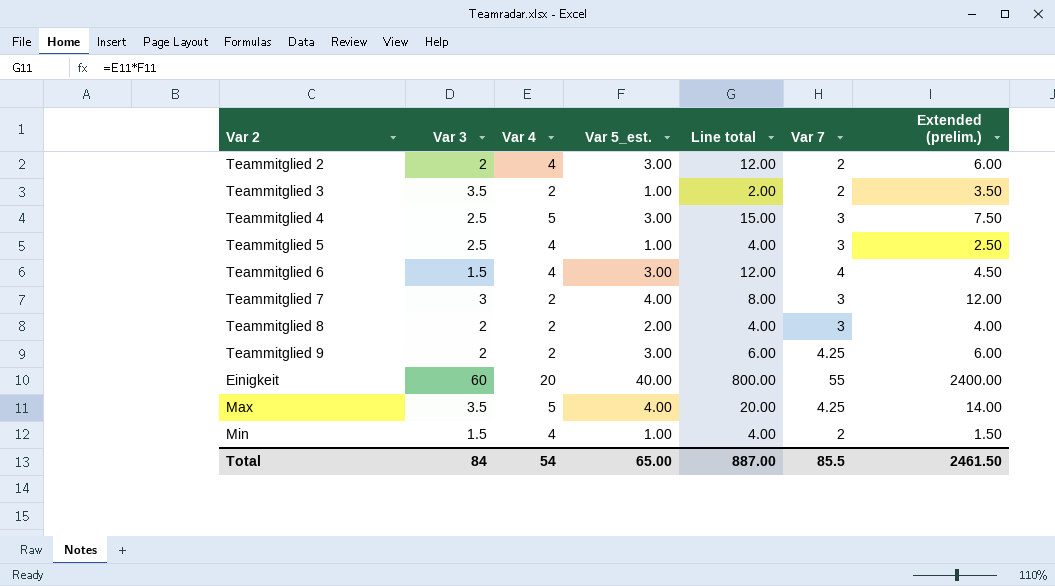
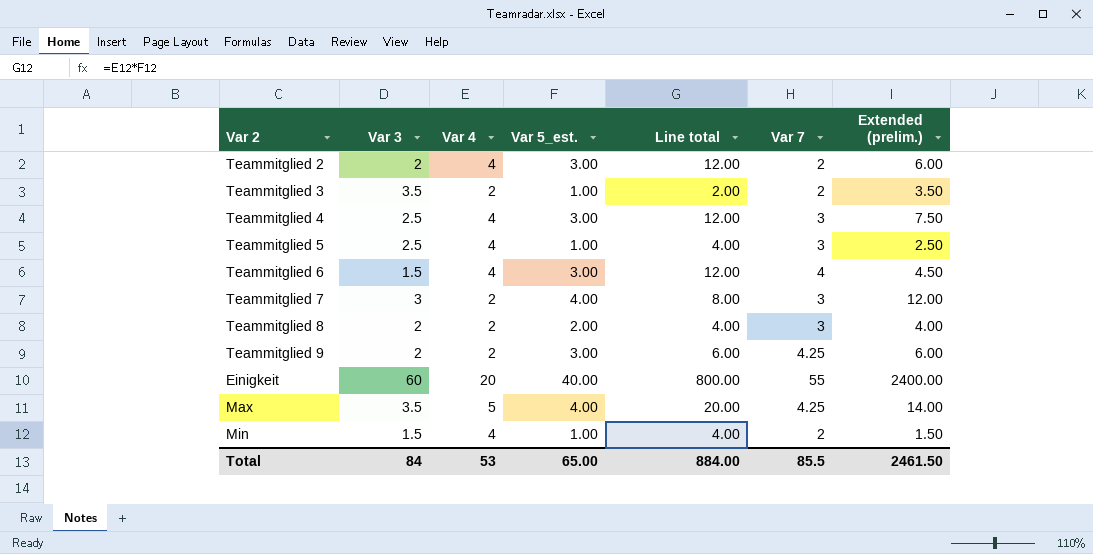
Teammitglied 4 | Var 4: 5 -> 4
Teammitglied 4 | Line total: 15.00 -> 12.00
Total | Var 4: 54 -> 53
Total | Line total: 887.00 -> 884.00

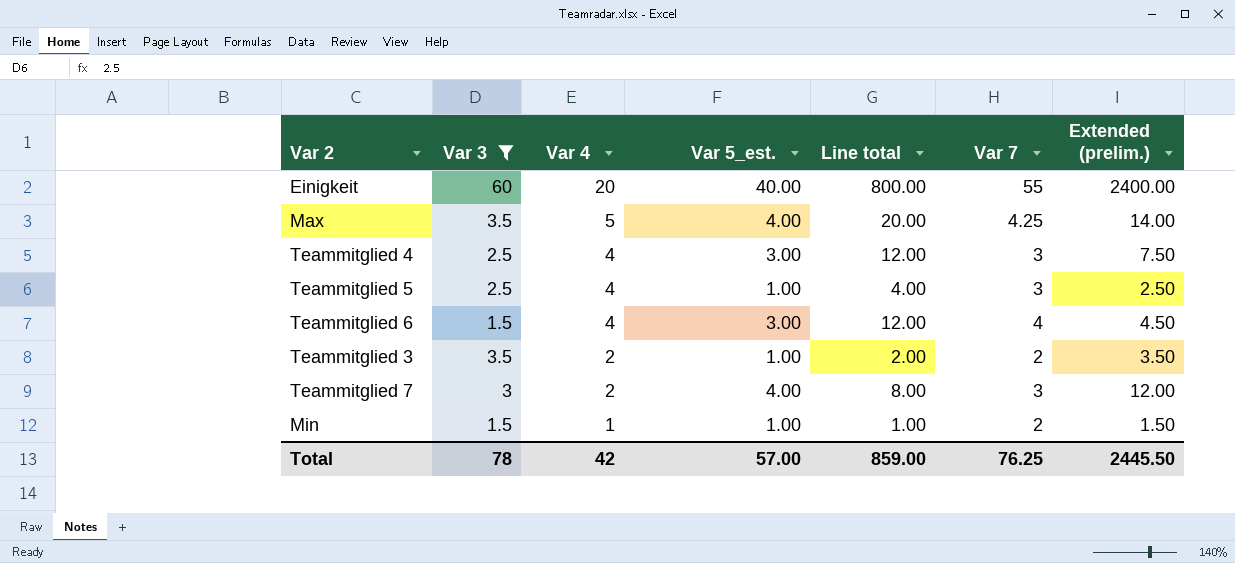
filter: none -> Var 3 != 2
row order: none -> Var 4 descending
Min | Var 4: 4 -> 1
Min | Line total: 4.00 -> 1.00
Total | Var 3: 84 -> 78
Total | Var 4: 53 -> 42
Total | Var 5_est.: 65.00 -> 57.00
Total | Line total: 884.00 -> 859.00
Total | Var 7: 85.5 -> 76.25
Total | Extended (prelim.): 2461.50 -> 2445.50

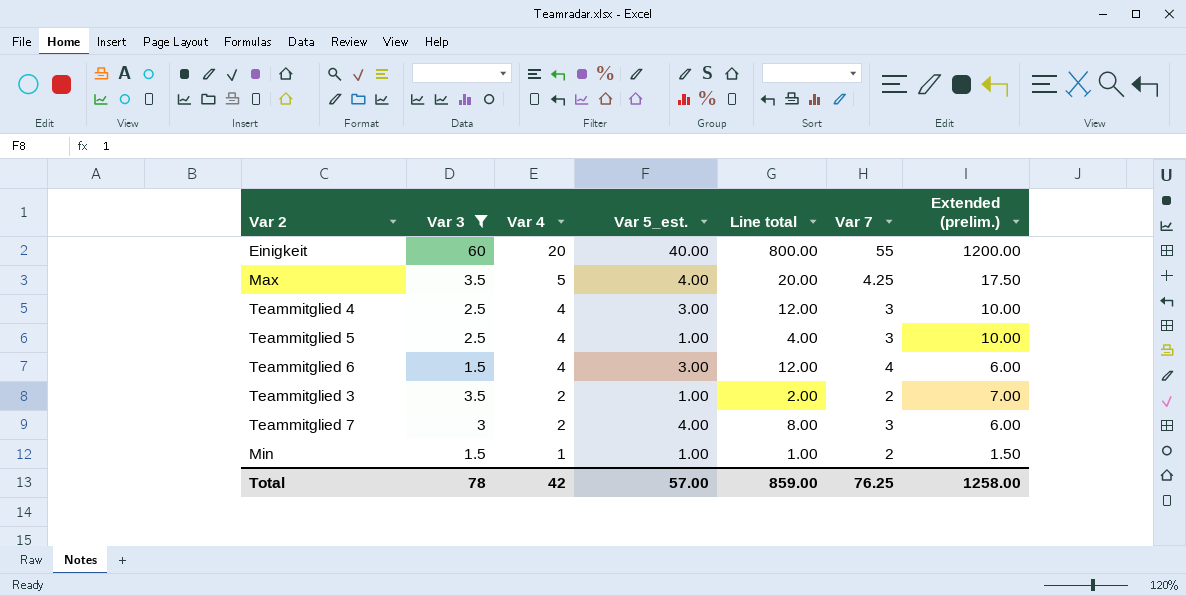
column Extended (prelim.) | formula: [Var 3] * [Var 5_est.] -> [Var 3] * [Var 4]
Total | Extended (prelim.): 2445.50 -> 1258.00

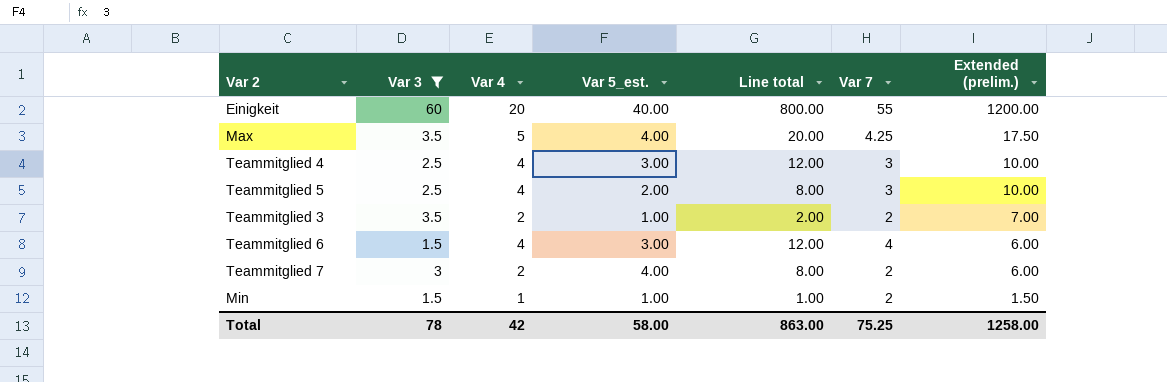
row order: Var 4 descending -> Extended (prelim.) descending
Teammitglied 5 | Var 5_est.: 1.00 -> 2.00
Teammitglied 5 | Line total: 4.00 -> 8.00
Teammitglied 7 | Var 7: 3 -> 2
Total | Var 5_est.: 57.00 -> 58.00
Total | Line total: 859.00 -> 863.00
Total | Var 7: 76.25 -> 75.25

